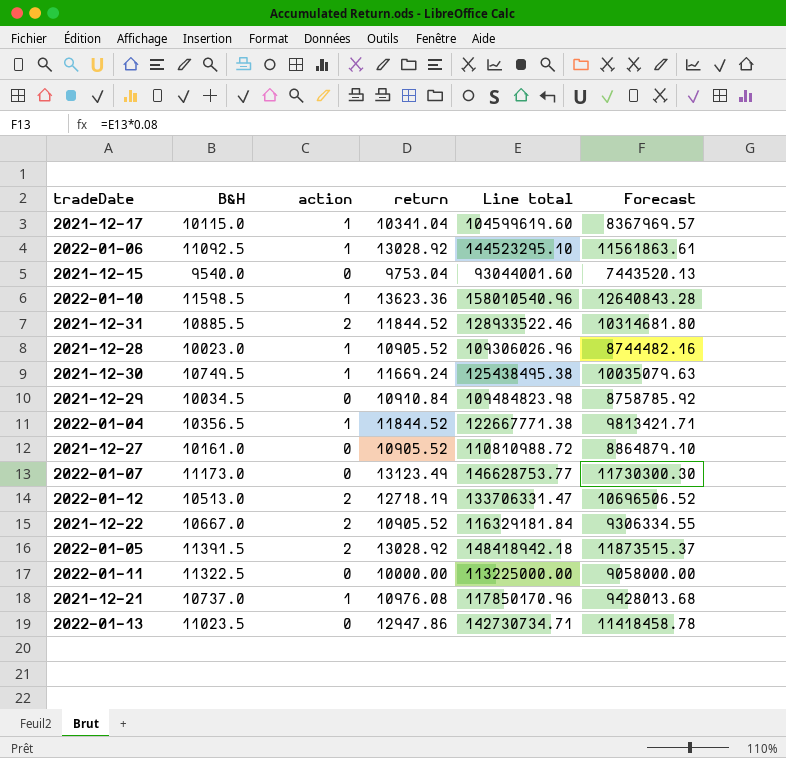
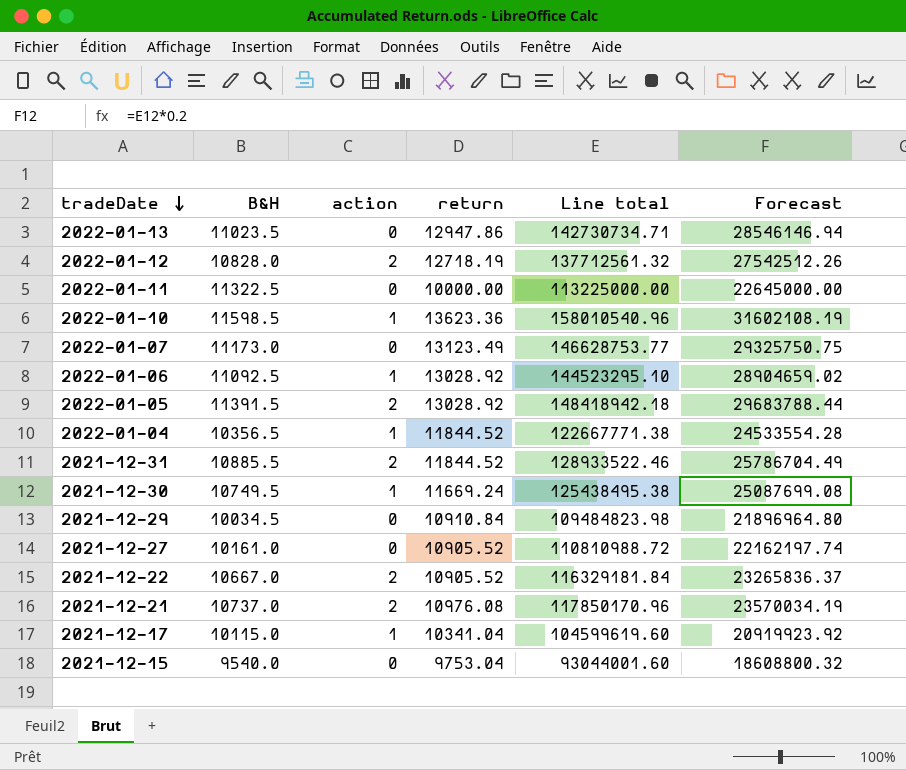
row order: none -> tradeDate descending
column Forecast | formula: [Line total] * 0.08 -> [Line total] * 0.2
row 2021-12-28: 10023.0 | 1 | 10905.52 | 109306026.96 | 8744482.16 -> none
2022-01-12 | B&H: 10513.0 -> 10828.0
2022-01-12 | Line total: 133706331.47 -> 137712561.32
2021-12-21 | action: 1 -> 2

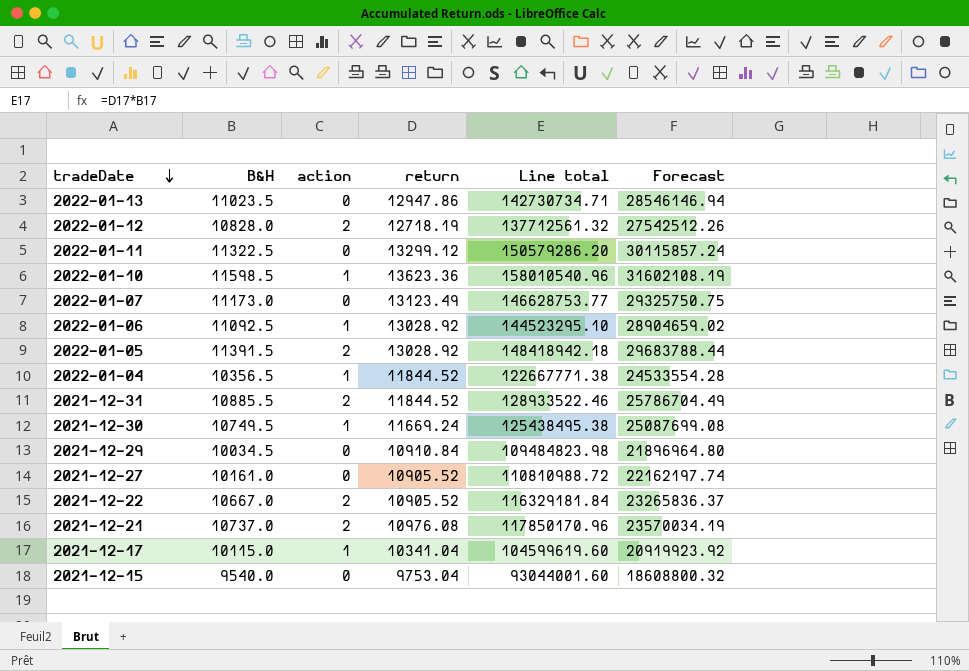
2022-01-11 | return: 10000.00 -> 13299.12
2022-01-11 | Line total: 113225000.00 -> 150579286.20
2022-01-11 | Forecast: 22645000.00 -> 30115857.24

